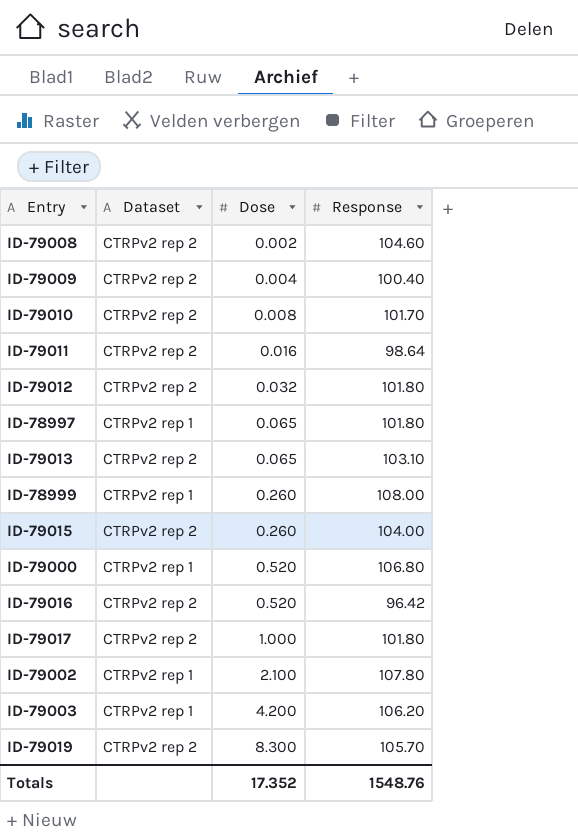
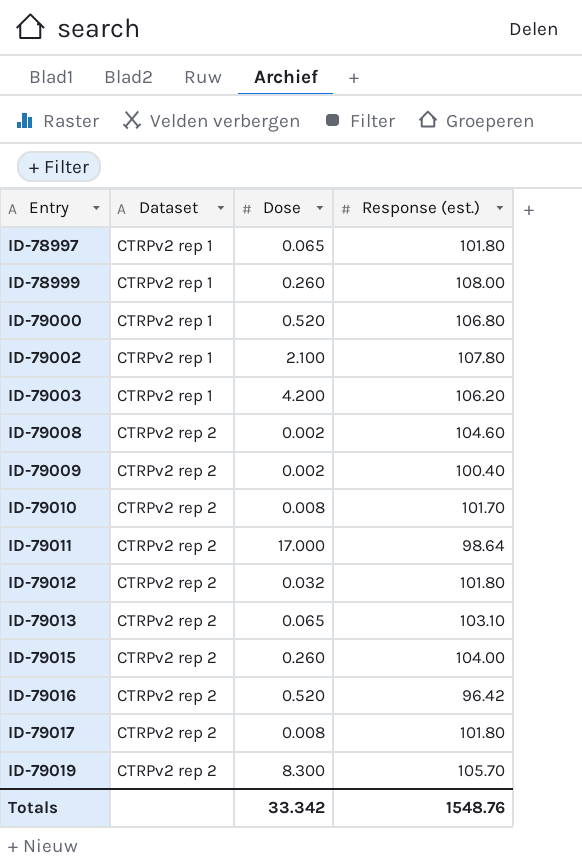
row order: Dose ascending -> Entry ascending
column name: Response -> Response (est.)
ID-79009 | Dose: 0.004 -> 0.002
ID-79011 | Dose: 0.016 -> 17.000
ID-79017 | Dose: 1.000 -> 0.008
Totals | Dose: 17.352 -> 33.342

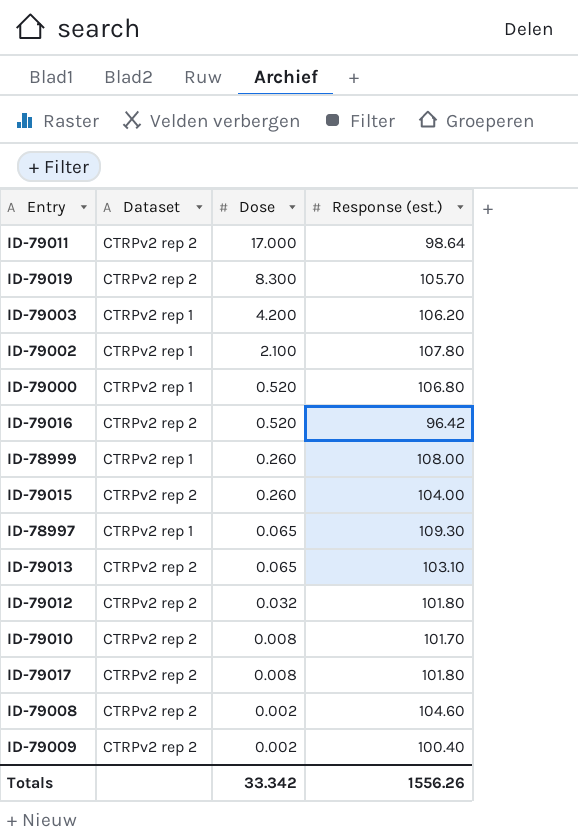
row order: Entry ascending -> Dose descending
ID-78997 | Response (est.): 101.80 -> 109.30
Totals | Response (est.): 1548.76 -> 1556.26

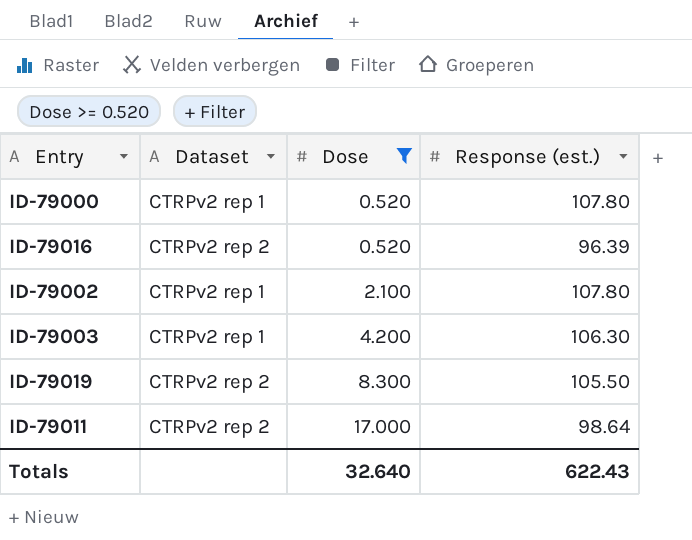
filter: none -> Dose >= 0.520
row order: Dose descending -> Dose ascending
ID-79000 | Response (est.): 106.80 -> 107.80
ID-79016 | Response (est.): 96.42 -> 96.39
ID-79003 | Response (est.): 106.20 -> 106.30
ID-79019 | Response (est.): 105.70 -> 105.50
Totals | Dose: 33.342 -> 32.640
Totals | Response (est.): 1556.26 -> 622.43

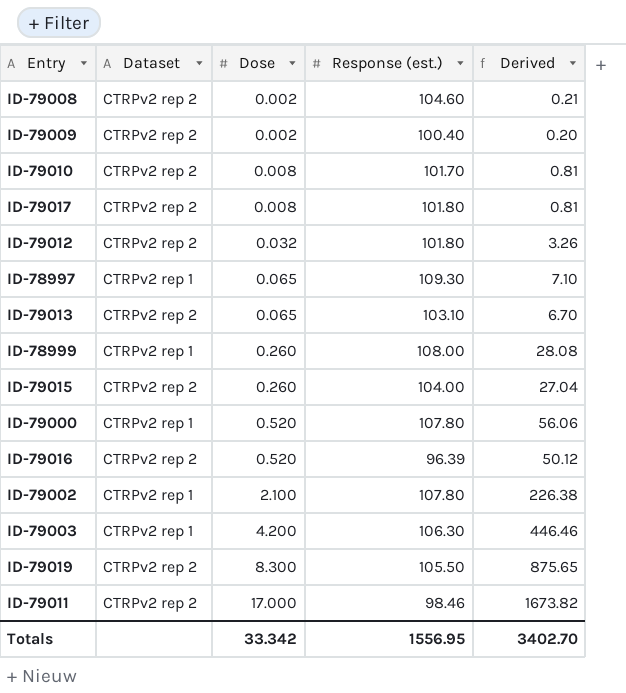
filter: Dose >= 0.520 -> none
column Derived | formula: none -> [Dose] * [Response (est.)]
ID-79011 | Response (est.): 98.64 -> 98.46
Totals | Dose: 32.640 -> 33.342
Totals | Response (est.): 622.43 -> 1556.95

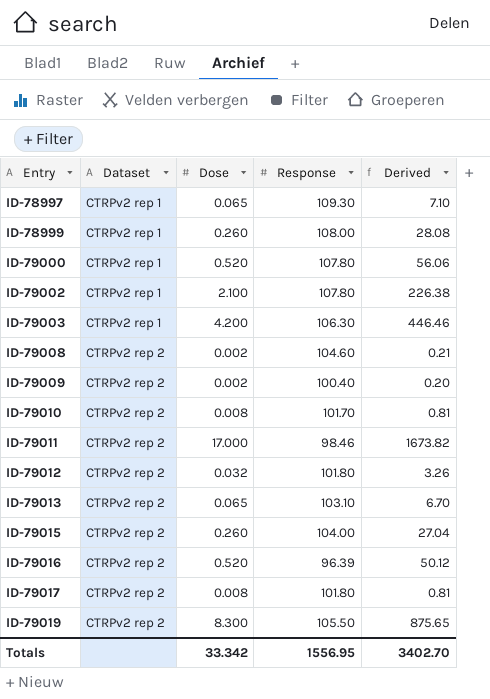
row order: Dose ascending -> Entry ascending
column name: Response (est.) -> Response

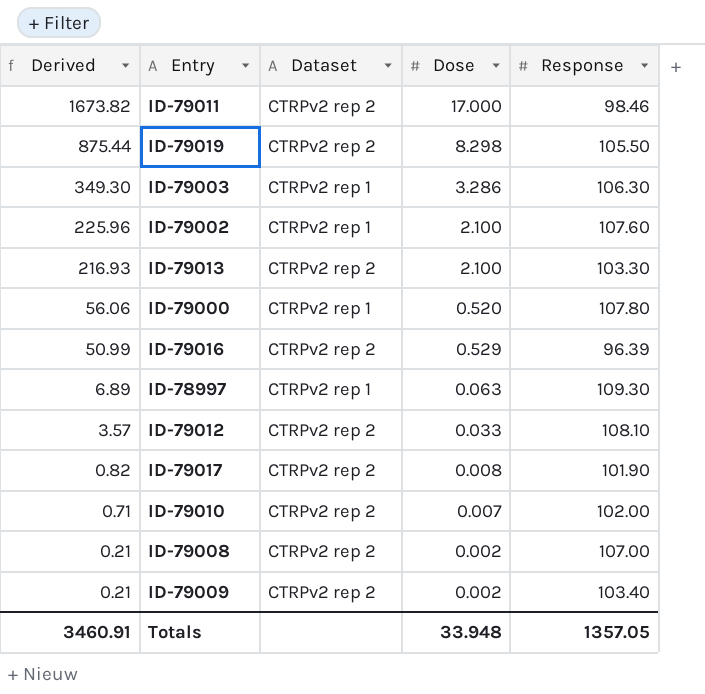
row order: Entry ascending -> Derived descending
column Derived | position: 5 -> 1
row ID-78999: CTRPv2 rep 1 | 0.260 | 108.00 | 28.08 -> none
row ID-79015: CTRPv2 rep 2 | 0.260 | 104.00 | 27.04 -> none
ID-79019 | Derived: 875.65 -> 875.44
ID-79019 | Dose: 8.300 -> 8.298
ID-79003 | Derived: 446.46 -> 349.30
ID-79003 | Dose: 4.200 -> 3.286
ID-79002 | Derived: 226.38 -> 225.96
ID-79002 | Response: 107.80 -> 107.60
ID-79013 | Derived: 6.70 -> 216.93
ID-79013 | Dose: 0.065 -> 2.100
ID-79013 | Response: 103.10 -> 103.30
ID-79016 | Derived: 50.12 -> 50.99
ID-79016 | Dose: 0.520 -> 0.529
ID-78997 | Derived: 7.10 -> 6.89
ID-78997 | Dose: 0.065 -> 0.063
ID-79012 | Derived: 3.26 -> 3.57
ID-79012 | Dose: 0.032 -> 0.033
ID-79012 | Response: 101.80 -> 108.10
ID-79017 | Derived: 0.81 -> 0.82
ID-79017 | Response: 101.80 -> 101.90
ID-79010 | Derived: 0.81 -> 0.71
ID-79010 | Dose: 0.008 -> 0.007
ID-79010 | Response: 101.70 -> 102.00
ID-79008 | Response: 104.60 -> 107.00
ID-79009 | Derived: 0.20 -> 0.21
ID-79009 | Response: 100.40 -> 103.40
Totals | Derived: 3402.70 -> 3460.91
Totals | Dose: 33.342 -> 33.948
Totals | Response: 1556.95 -> 1357.05

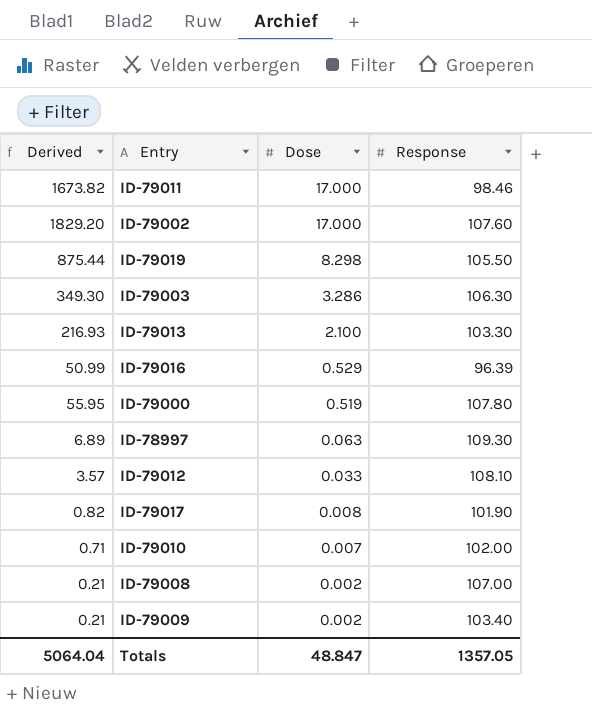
row order: Derived descending -> Dose descending
column Dataset | position: 3 -> none
ID-79002 | Derived: 225.96 -> 1829.20
ID-79002 | Dose: 2.100 -> 17.000
ID-79000 | Derived: 56.06 -> 55.95
ID-79000 | Dose: 0.520 -> 0.519
Totals | Derived: 3460.91 -> 5064.04
Totals | Dose: 33.948 -> 48.847

